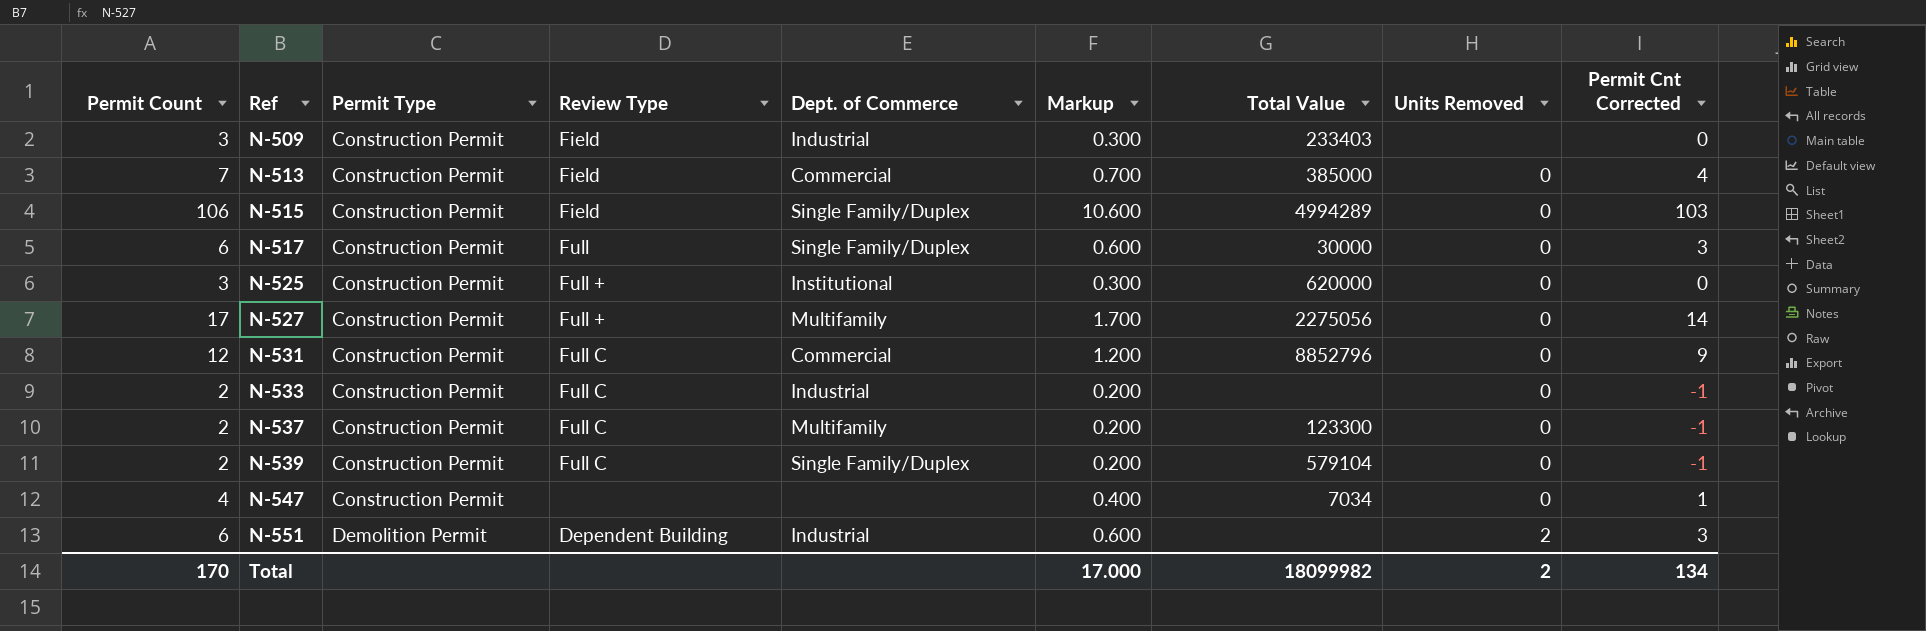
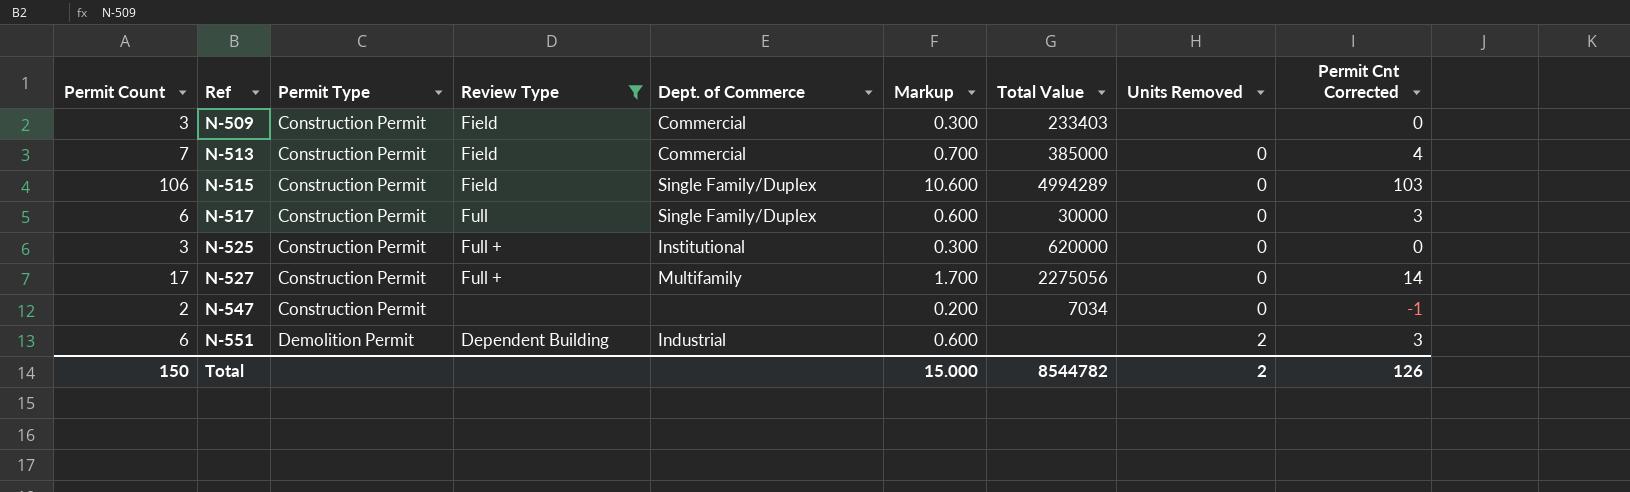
filter: none -> Review Type != Full C
N-509 | Dept. of Commerce: Industrial -> Commercial
N-547 | Permit Count: 4 -> 2
N-547 | Markup: 0.400 -> 0.200
N-547 | Permit Cnt Corrected: 1 -> -1
Total | Permit Count: 170 -> 150
Total | Markup: 17.000 -> 15.000
Total | Total Value: 18099982 -> 8544782
Total | Permit Cnt Corrected: 134 -> 126

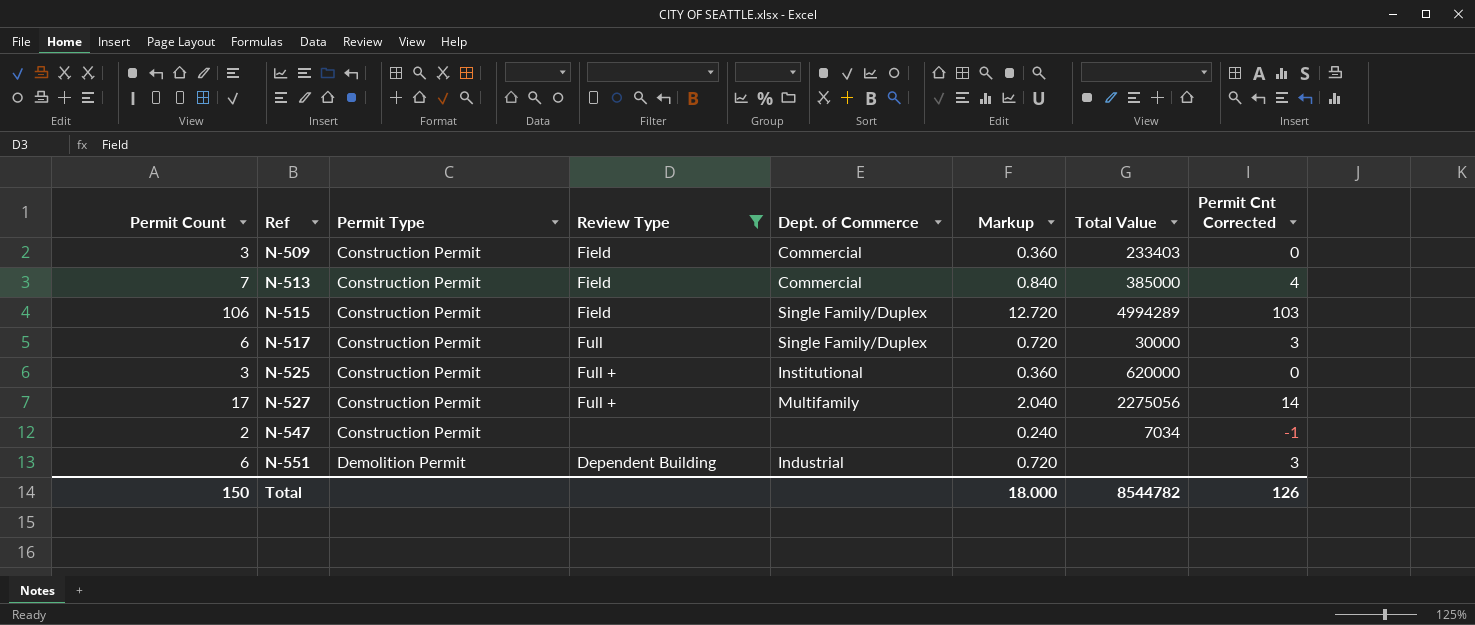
column Units Removed | position: 8 -> none
column Markup | formula: [Permit Count] * 0.1 -> [Permit Count] * 0.12
Total | Markup: 15.000 -> 18.000

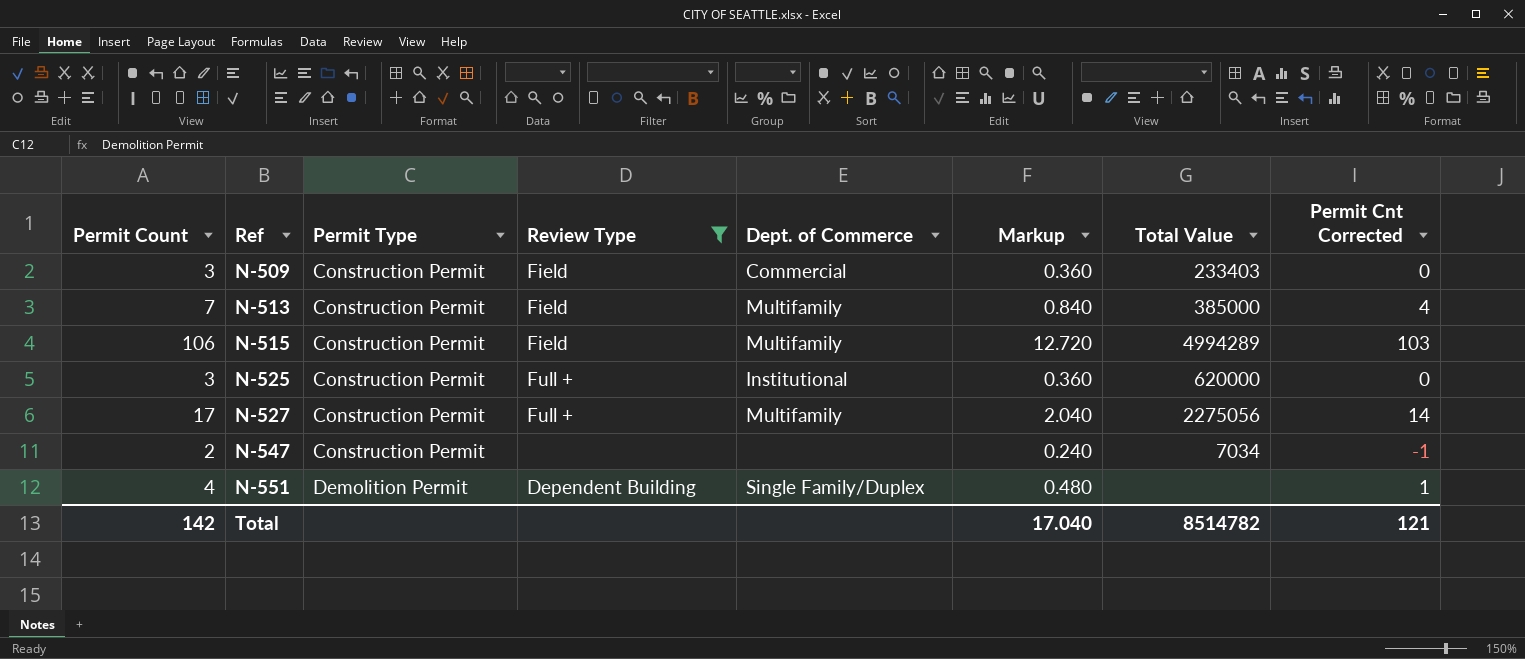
row N-517: 6 | Construction Permit | Full | Single Family/Duplex | 0.720 | 30000 | 3 -> none
N-513 | Dept. of Commerce: Commercial -> Multifamily
N-515 | Dept. of Commerce: Single Family/Duplex -> Multifamily
N-551 | Permit Count: 6 -> 4
N-551 | Dept. of Commerce: Industrial -> Single Family/Duplex
N-551 | Markup: 0.720 -> 0.480
N-551 | Permit Cnt Corrected: 3 -> 1
Total | Permit Count: 150 -> 142
Total | Markup: 18.000 -> 17.040
Total | Total Value: 8544782 -> 8514782
Total | Permit Cnt Corrected: 126 -> 121

